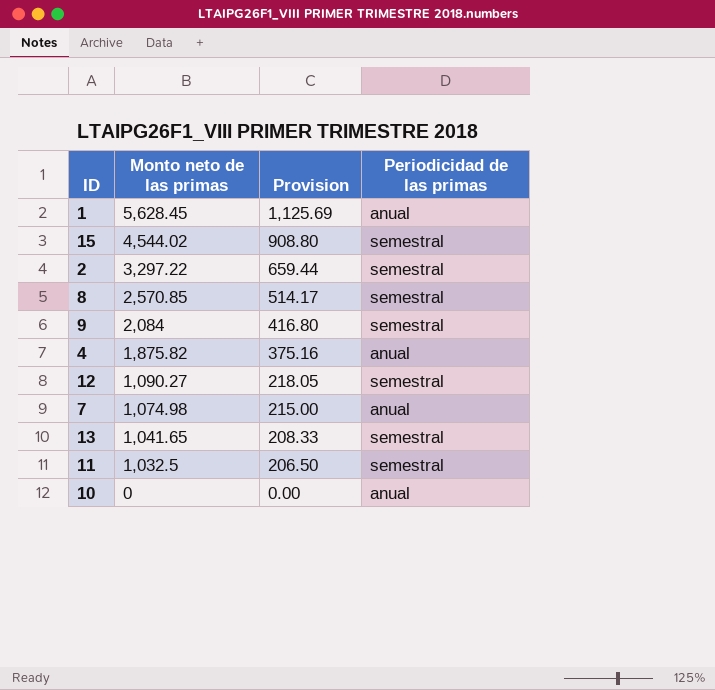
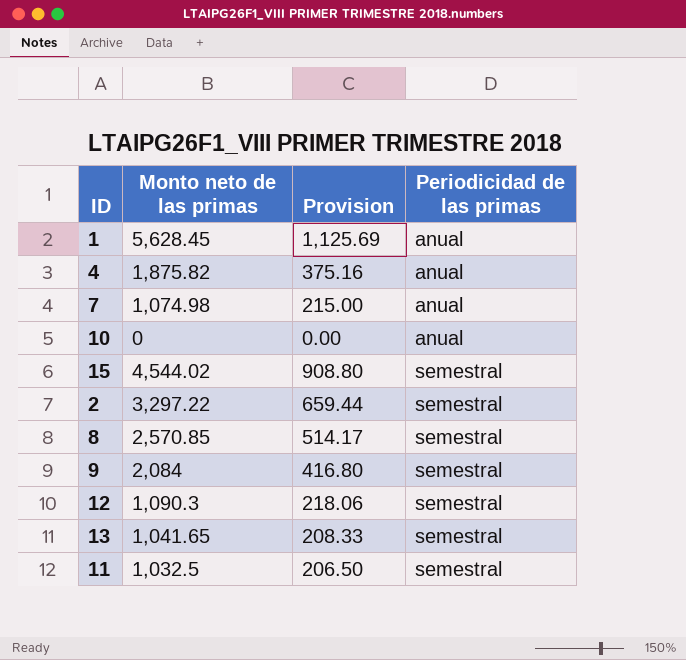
row order: Monto neto de las primas descending -> Periodicidad de las primas ascending
12 | Monto neto de las primas: 1,090.27 -> 1,090.3
12 | Provision: 218.05 -> 218.06

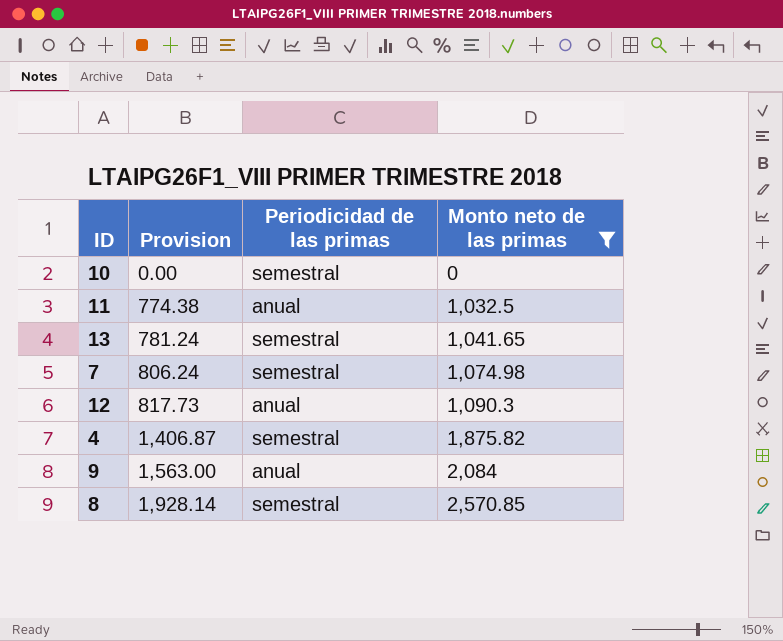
filter: none -> Monto neto de las primas <= 2,570.85
row order: Periodicidad de las primas ascending -> Provision ascending
column Provision | formula: [Monto neto de las primas] * 0.2 -> [Monto neto de las primas] * 0.75
column Monto neto de las primas | position: 2 -> 4
10 | Periodicidad de las primas: anual -> semestral
11 | Periodicidad de las primas: semestral -> anual
7 | Periodicidad de las primas: anual -> semestral
12 | Periodicidad de las primas: semestral -> anual
4 | Periodicidad de las primas: anual -> semestral
9 | Periodicidad de las primas: semestral -> anual

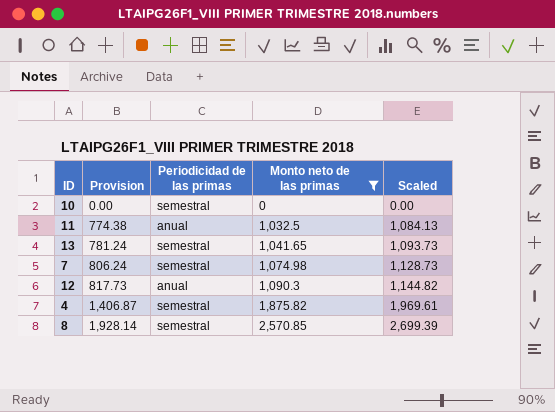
column Scaled | formula: none -> [Monto neto de las primas] * 1.05
row 9: 1,563.00 | anual | 2,084 -> none

